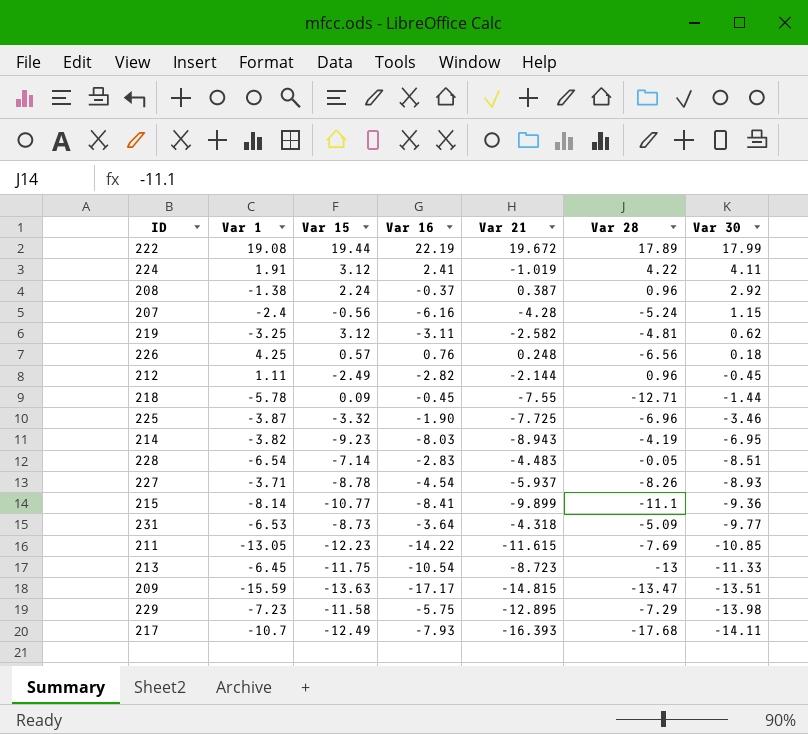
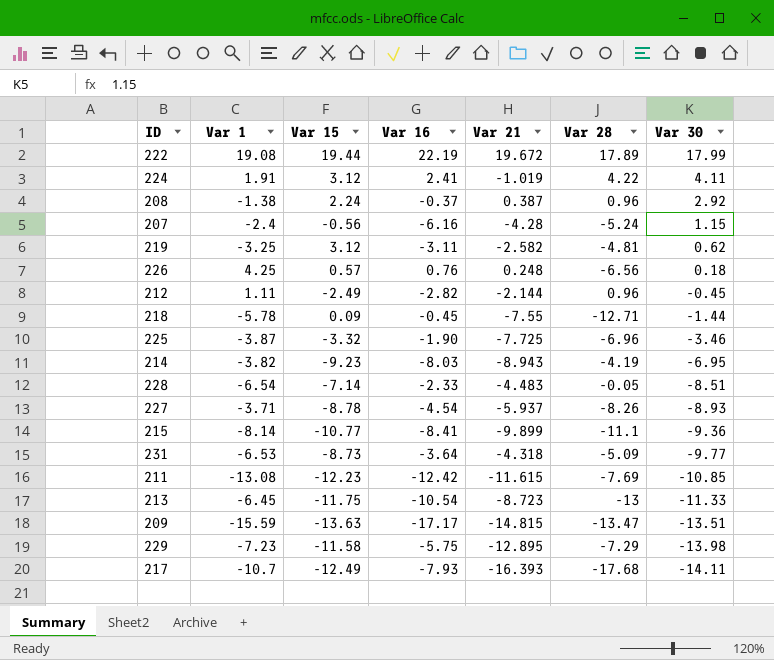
228 | Var 16: -2.83 -> -2.33
211 | Var 1: -13.05 -> -13.08
211 | Var 16: -14.22 -> -12.42

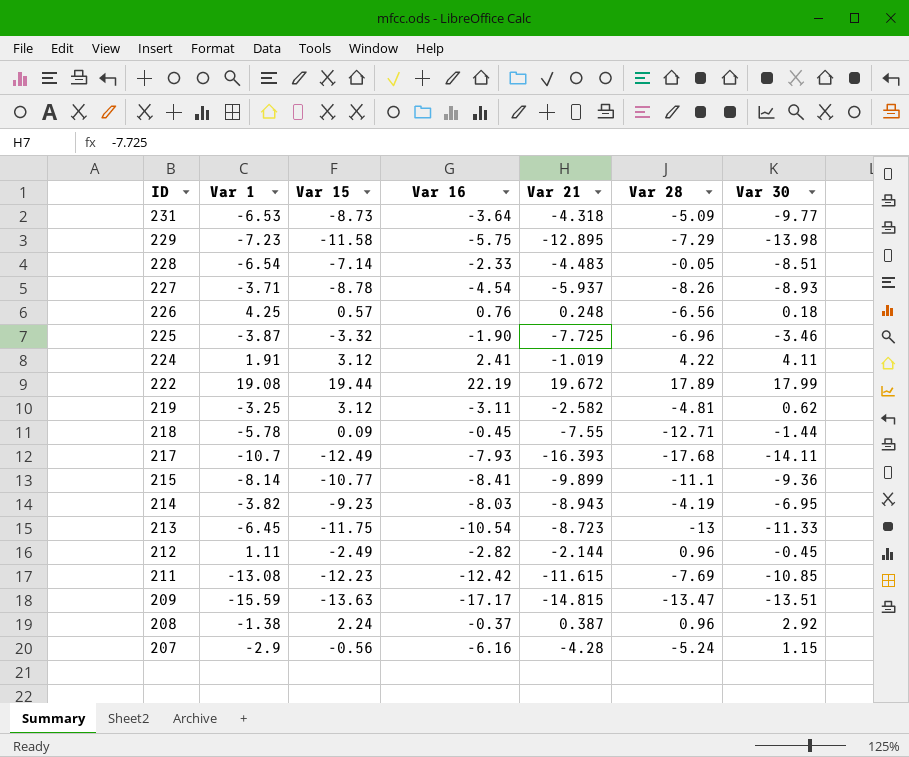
row order: Var 30 descending -> ID descending
207 | Var 1: -2.4 -> -2.9

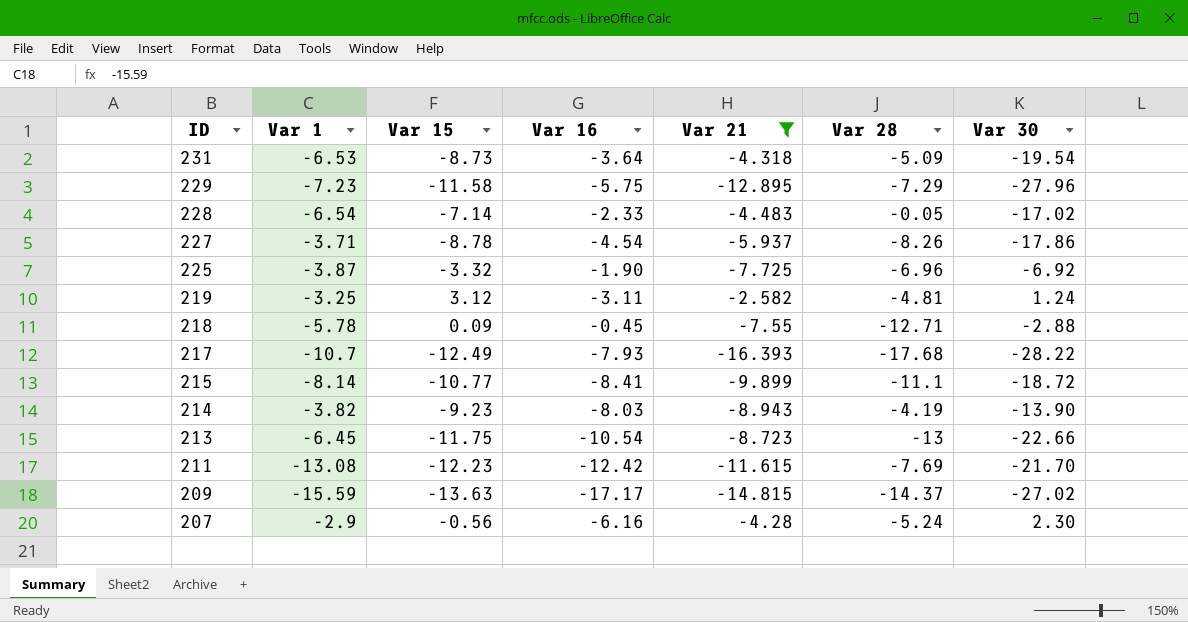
filter: none -> Var 21 <= -2.582
231 | Var 30: -9.77 -> -19.54
229 | Var 30: -13.98 -> -27.96
228 | Var 30: -8.51 -> -17.02
227 | Var 30: -8.93 -> -17.86
225 | Var 30: -3.46 -> -6.92
219 | Var 30: 0.62 -> 1.24
218 | Var 30: -1.44 -> -2.88
217 | Var 30: -14.11 -> -28.22
215 | Var 30: -9.36 -> -18.72
214 | Var 30: -6.95 -> -13.90
213 | Var 30: -11.33 -> -22.66
211 | Var 30: -10.85 -> -21.70
209 | Var 28: -13.47 -> -14.37
209 | Var 30: -13.51 -> -27.02
207 | Var 30: 1.15 -> 2.30

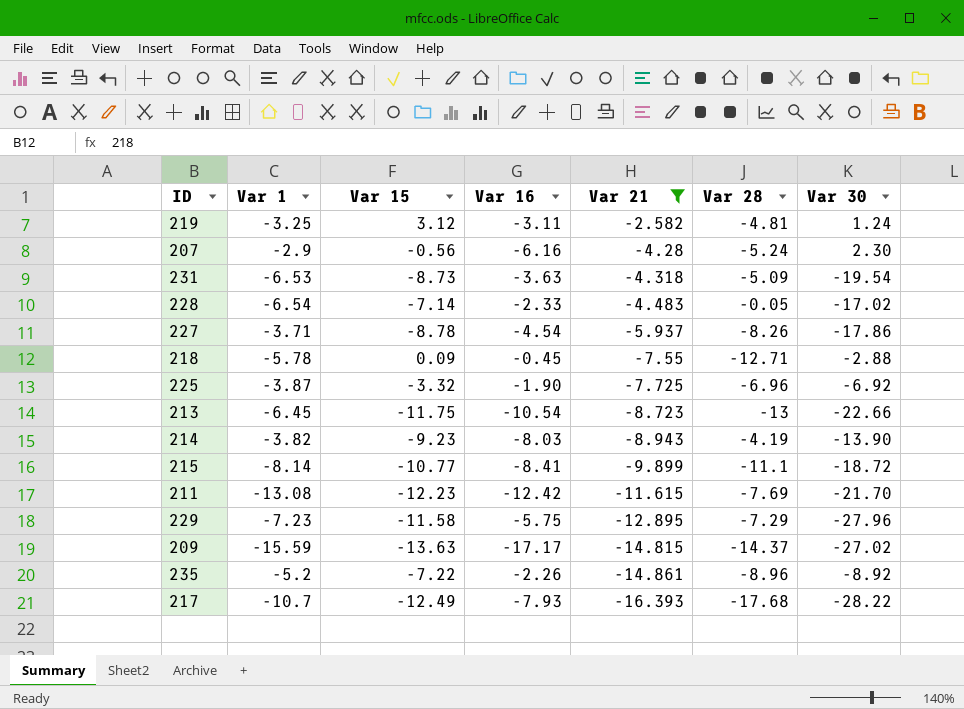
row order: ID descending -> Var 21 descending
231 | Var 16: -3.64 -> -3.63
row 235: none -> -5.2 | -7.22 | -2.26 | -14.861 | -8.96 | -8.92

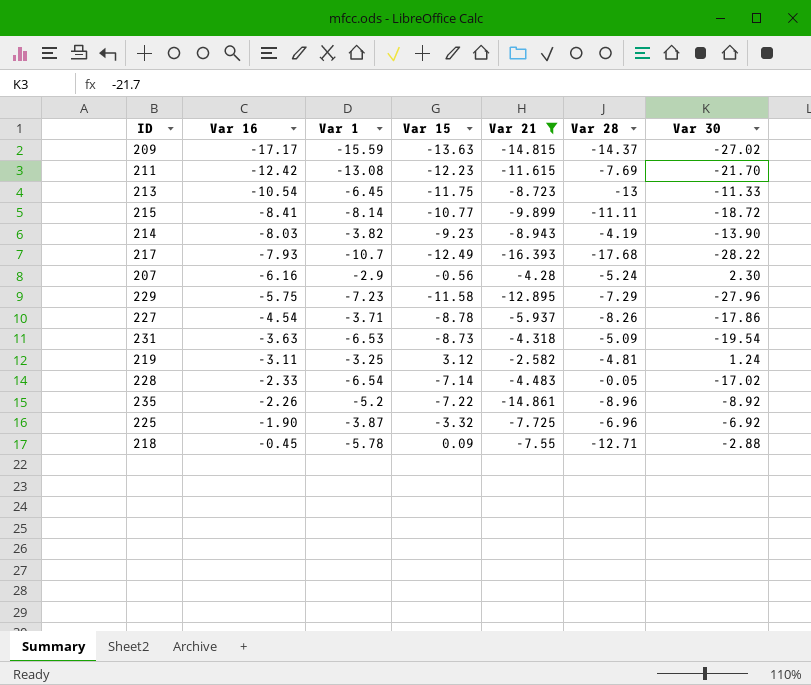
row order: Var 21 descending -> Var 16 ascending
column Var 16 | position: 4 -> 2
213 | Var 30: -22.66 -> -11.33
215 | Var 28: -11.1 -> -11.11

